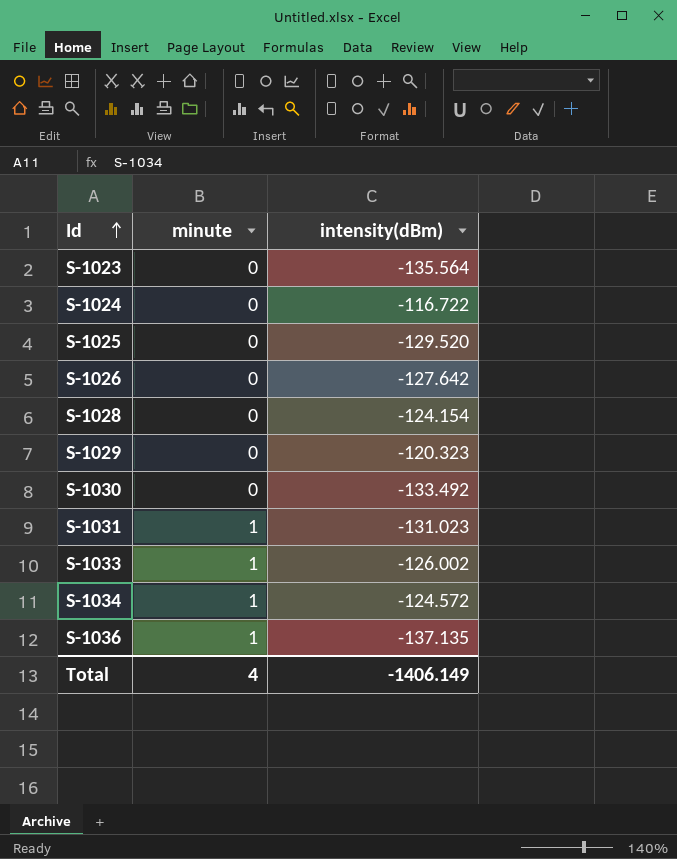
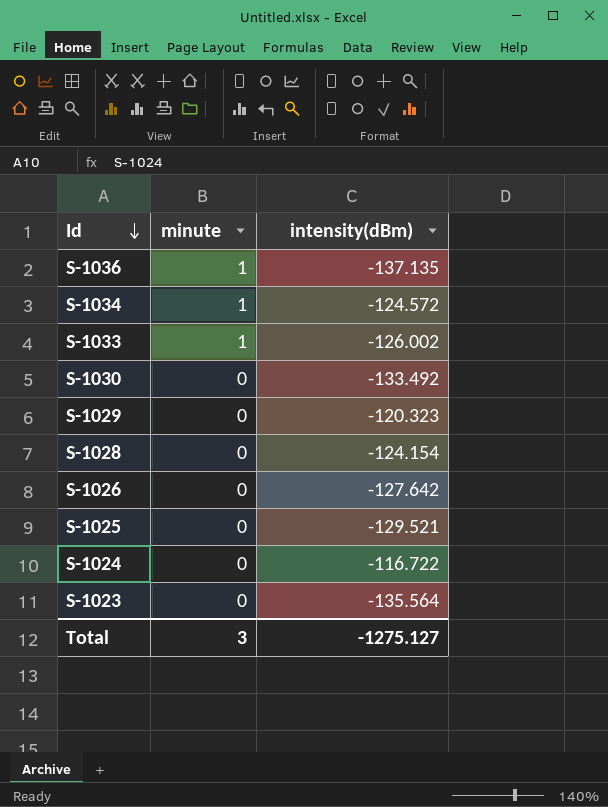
row order: Id ascending -> Id descending
row S-1031: 1 | -131.023 -> none
S-1025 | intensity(dBm): -129.520 -> -129.521
Total | minute: 4 -> 3
Total | intensity(dBm): -1406.149 -> -1275.127

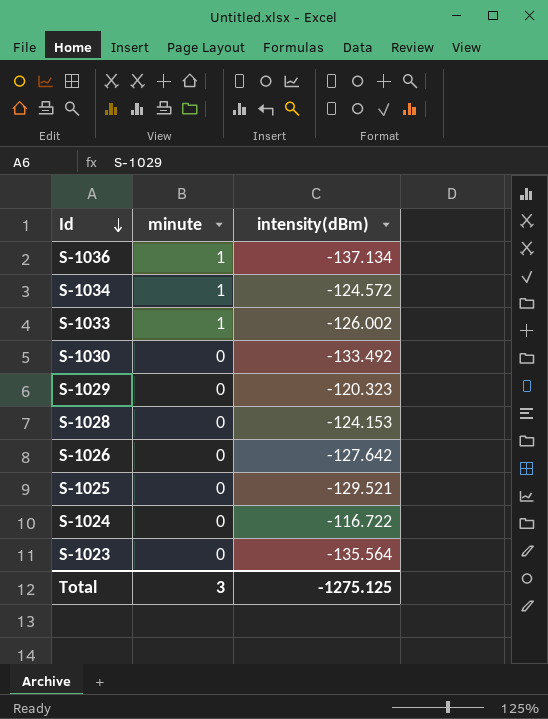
S-1036 | intensity(dBm): -137.135 -> -137.134
S-1028 | intensity(dBm): -124.154 -> -124.153
Total | intensity(dBm): -1275.127 -> -1275.125

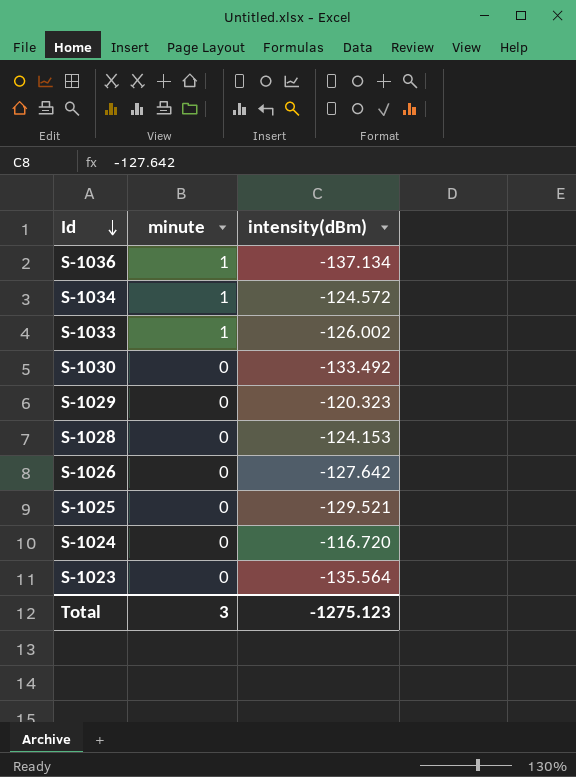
S-1024 | intensity(dBm): -116.722 -> -116.720
Total | intensity(dBm): -1275.125 -> -1275.123

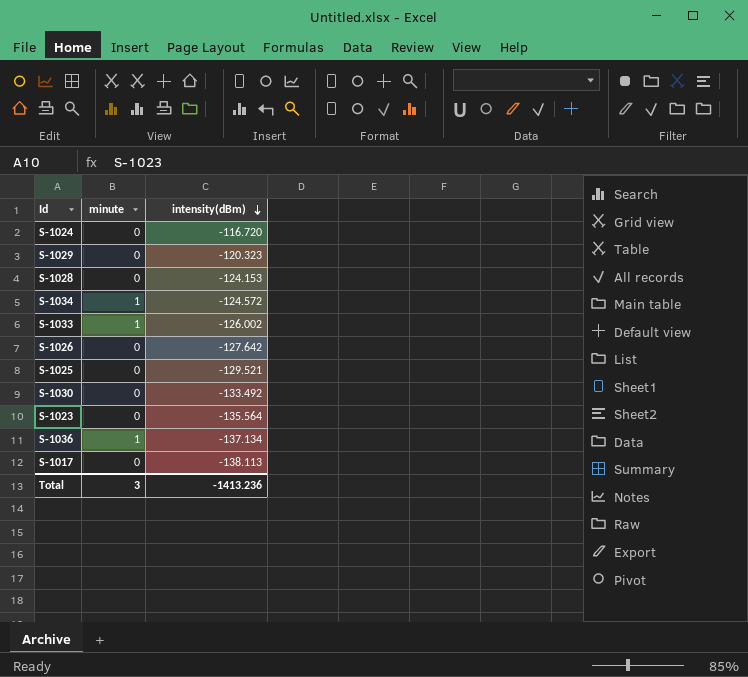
row order: Id descending -> intensity(dBm) descending
row S-1017: none -> 0 | -138.113
Total | intensity(dBm): -1275.123 -> -1413.236

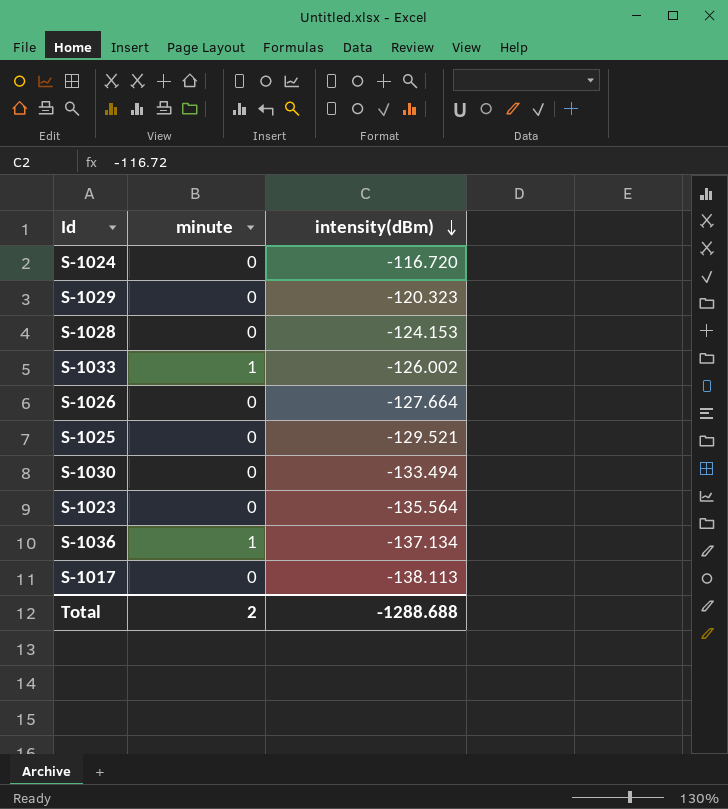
row S-1034: 1 | -124.572 -> none
S-1026 | intensity(dBm): -127.642 -> -127.664
S-1030 | intensity(dBm): -133.492 -> -133.494
Total | minute: 3 -> 2
Total | intensity(dBm): -1413.236 -> -1288.688

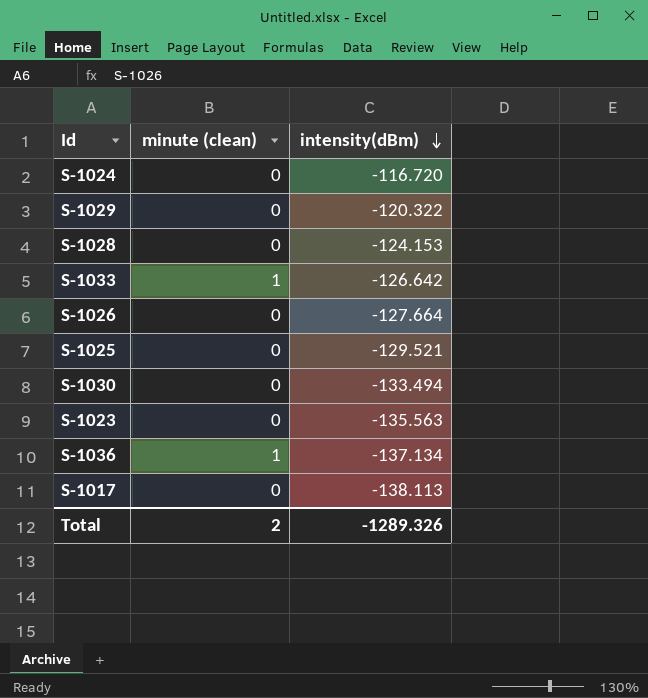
column name: minute -> minute (clean)
S-1029 | intensity(dBm): -120.323 -> -120.322
S-1033 | intensity(dBm): -126.002 -> -126.642
S-1023 | intensity(dBm): -135.564 -> -135.563
Total | intensity(dBm): -1288.688 -> -1289.326

